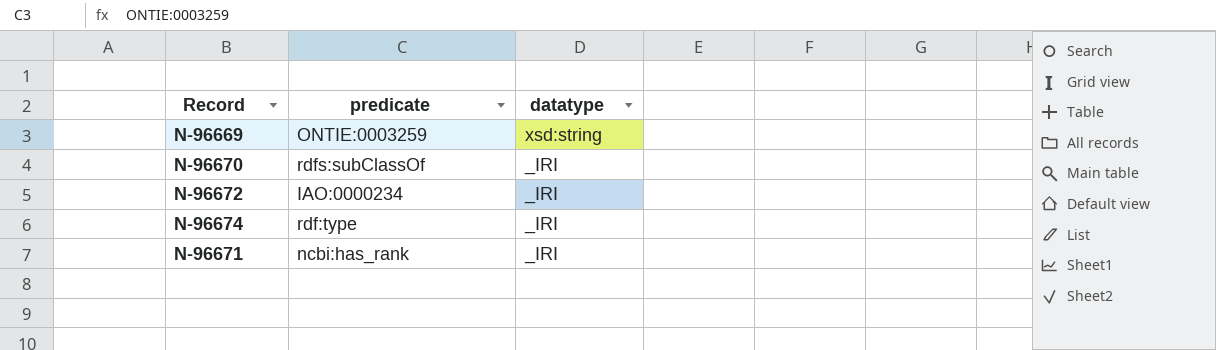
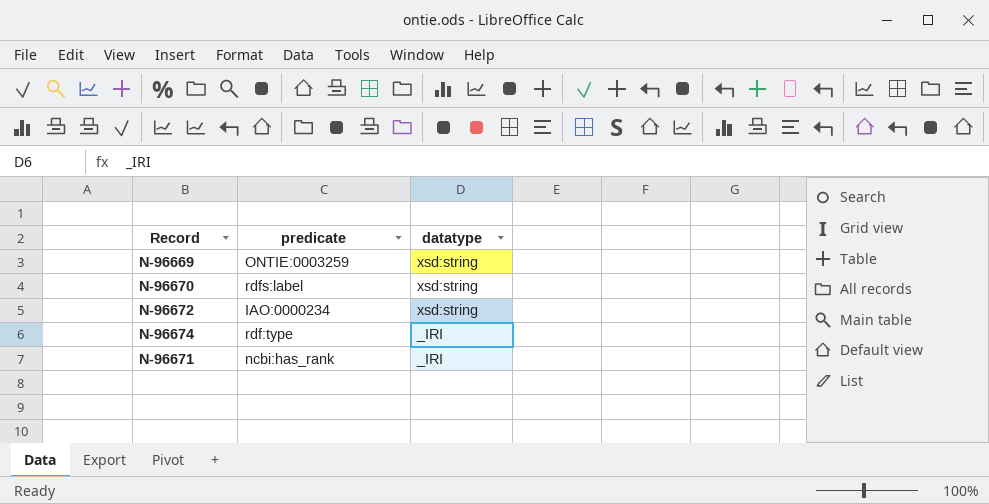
N-96670 | predicate: rdfs:subClassOf -> rdfs:label
N-96670 | datatype: _IRI -> xsd:string
N-96672 | datatype: _IRI -> xsd:string

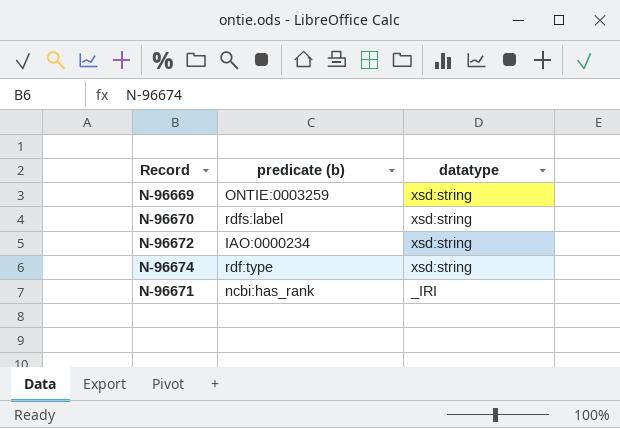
column name: predicate -> predicate (b)
N-96674 | datatype: _IRI -> xsd:string

